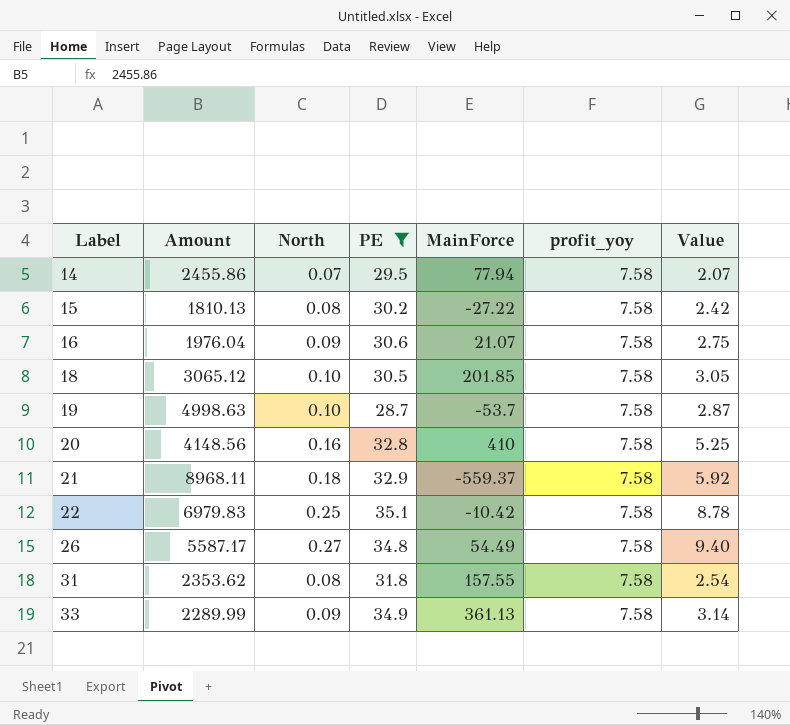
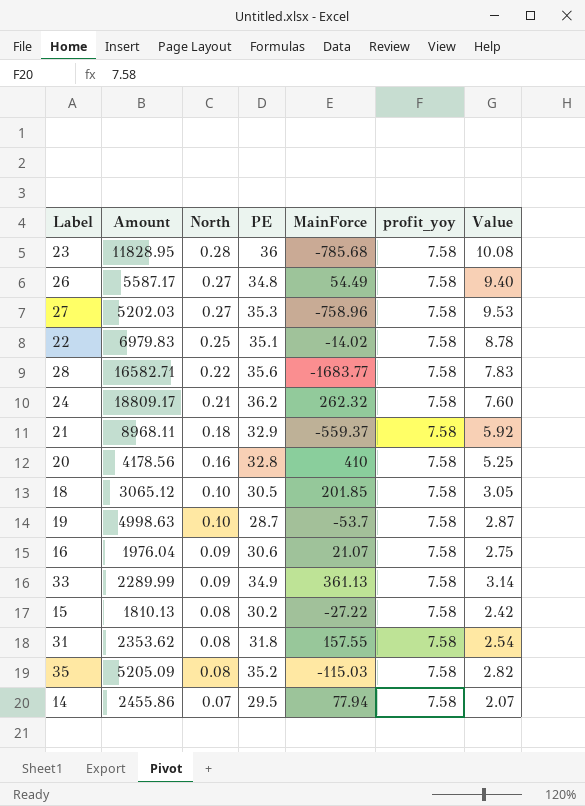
filter: PE <= 35.1 -> none
row order: Label ascending -> North descending
22 | MainForce: -10.42 -> -14.02
20 | Amount: 4148.56 -> 4178.56

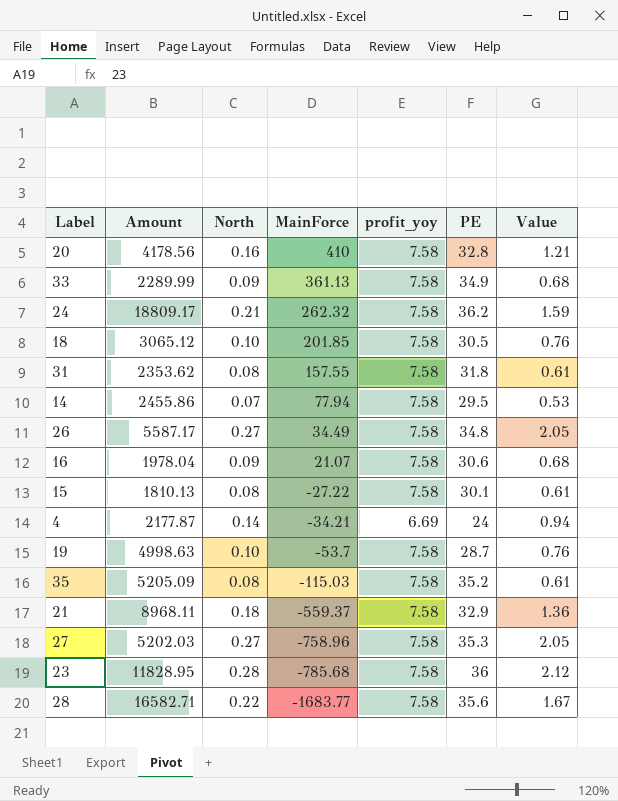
row order: North descending -> MainForce descending
column PE | position: 4 -> 6
column Value | formula: [North] * [PE] -> [North] * [profit_yoy]
row 22: 6979.83 | 0.25 | 35.1 | -14.02 | 7.58 | 8.78 -> none
26 | MainForce: 54.49 -> 34.49
16 | Amount: 1976.04 -> 1978.04
15 | PE: 30.2 -> 30.1
row 4: none -> 2177.87 | 0.14 | -34.21 | 6.69 | 24 | 0.94

